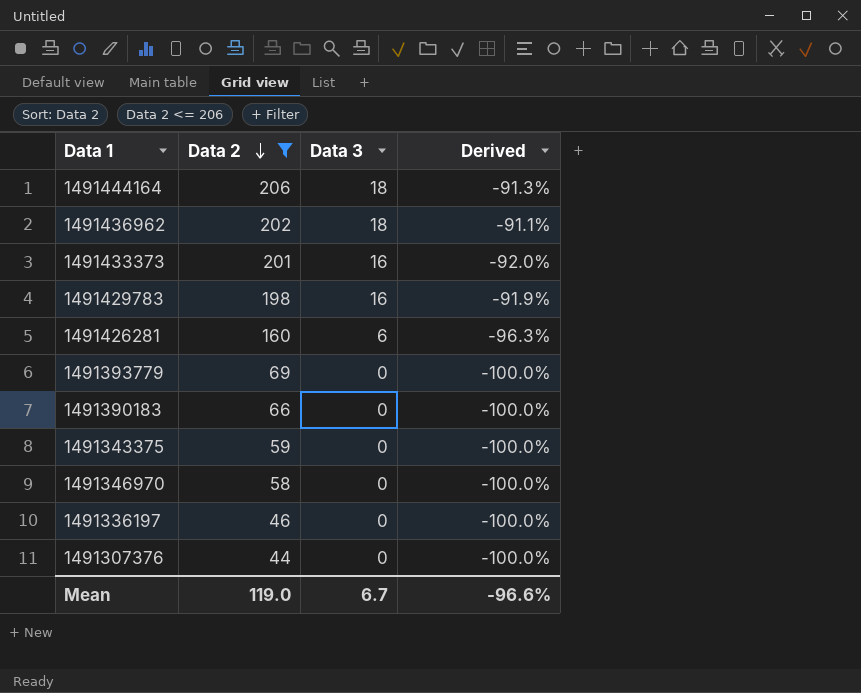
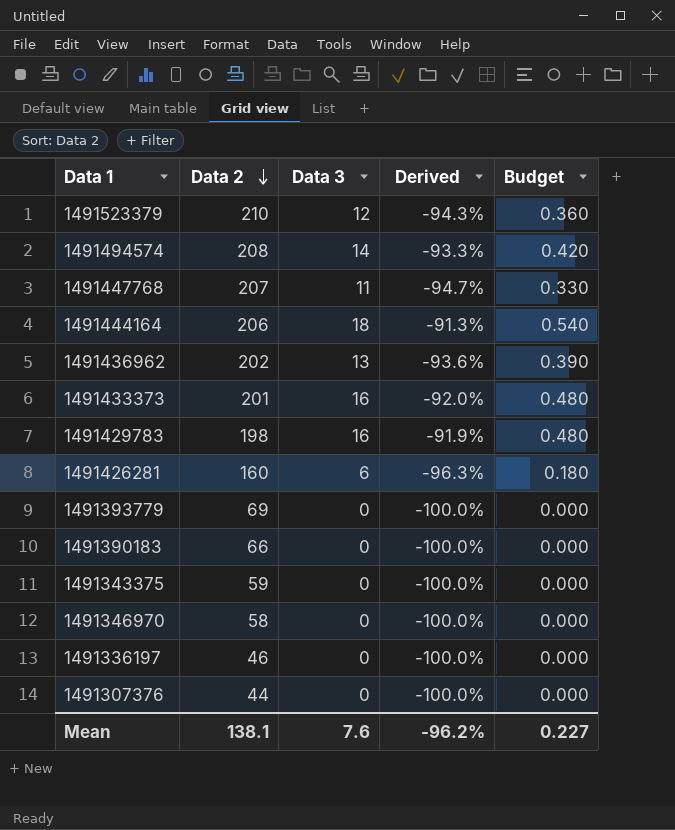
filter: Data 2 <= 206 -> none
column Budget | formula: none -> [Data 3] * 0.03
1491436962 | Data 3: 18 -> 13
1491436962 | Derived: -91.1% -> -93.6%
Mean | Data 2: 119.0 -> 138.1
Mean | Data 3: 6.7 -> 7.6
Mean | Derived: -96.6% -> -96.2%

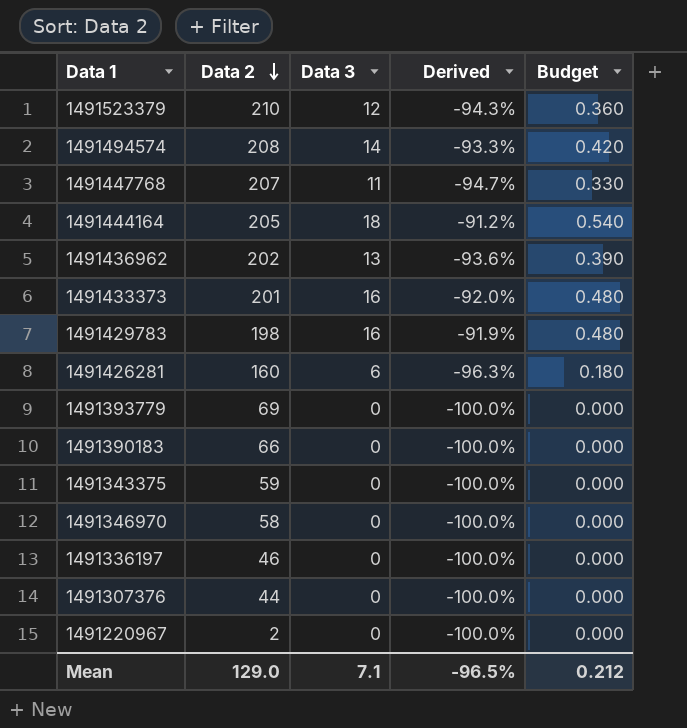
1491444164 | Data 2: 206 -> 205
1491444164 | Derived: -91.3% -> -91.2%
row 1491220967: none -> 2 | 0 | -100.0% | 0.000
Mean | Data 2: 138.1 -> 129.0
Mean | Data 3: 7.6 -> 7.1
Mean | Derived: -96.2% -> -96.5%
Mean | Budget: 0.227 -> 0.212

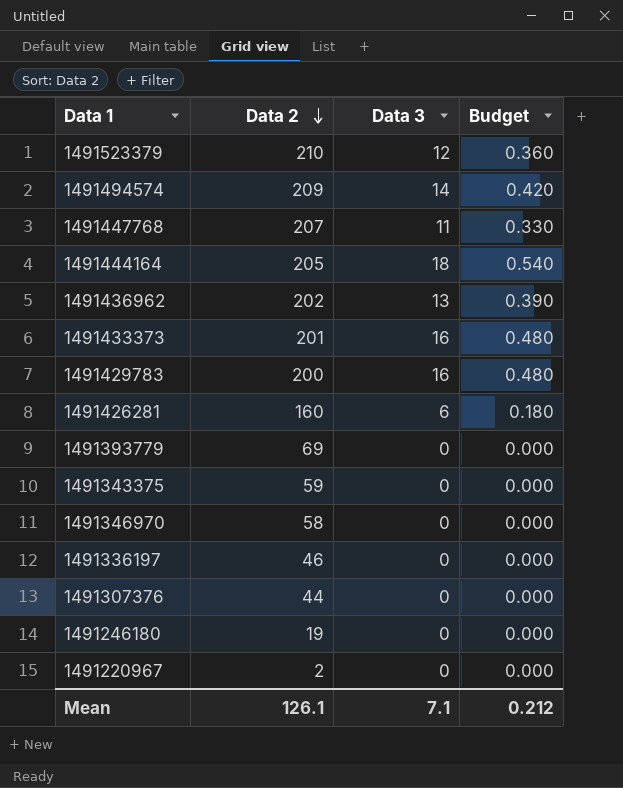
column Derived | formula: ([Data 3] - [Data 2]) / [Data 2] -> none
row 1491390183: 66 | 0 | -100.0% | 0.000 -> none
1491494574 | Data 2: 208 -> 209
1491429783 | Data 2: 198 -> 200
row 1491246180: none -> 19 | 0 | 0.000
Mean | Data 2: 129.0 -> 126.1

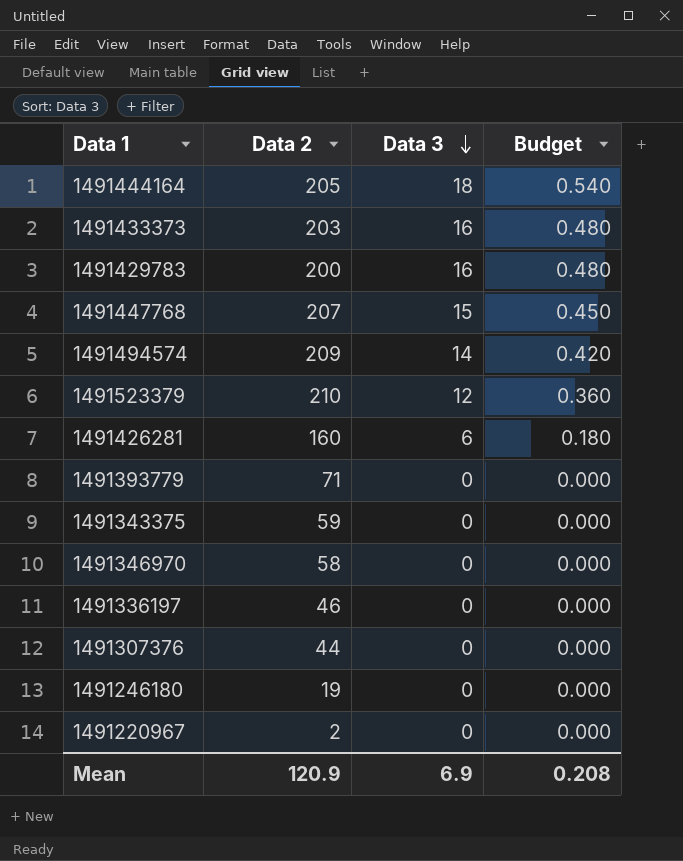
row order: Data 2 descending -> Data 3 descending
row 1491436962: 202 | 13 | 0.390 -> none
1491433373 | Data 2: 201 -> 203
1491447768 | Data 3: 11 -> 15
1491447768 | Budget: 0.330 -> 0.450
1491393779 | Data 2: 69 -> 71
Mean | Data 2: 126.1 -> 120.9
Mean | Data 3: 7.1 -> 6.9
Mean | Budget: 0.212 -> 0.208

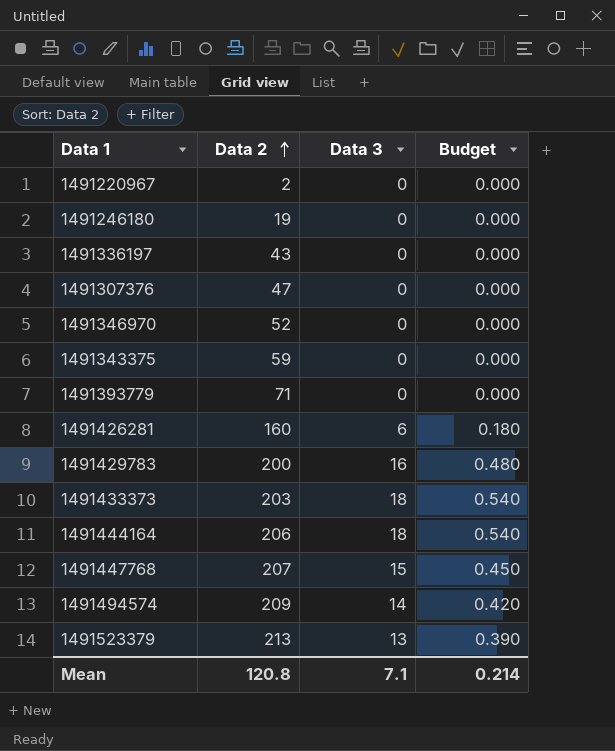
row order: Data 3 descending -> Data 2 ascending
1491336197 | Data 2: 46 -> 43
1491307376 | Data 2: 44 -> 47
1491346970 | Data 2: 58 -> 52
1491433373 | Data 3: 16 -> 18
1491433373 | Budget: 0.480 -> 0.540
1491444164 | Data 2: 205 -> 206
1491523379 | Data 2: 210 -> 213
1491523379 | Data 3: 12 -> 13
1491523379 | Budget: 0.360 -> 0.390
Mean | Data 2: 120.9 -> 120.8
Mean | Data 3: 6.9 -> 7.1
Mean | Budget: 0.208 -> 0.214

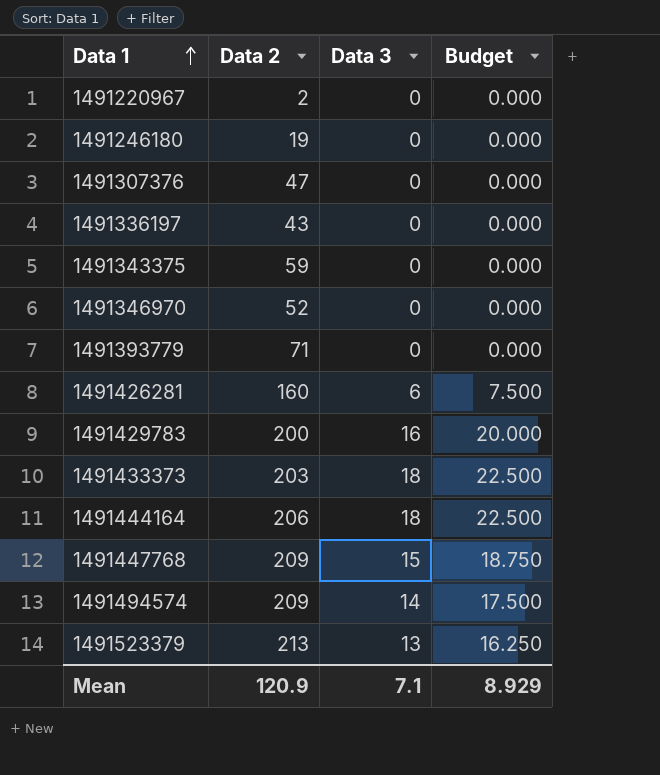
row order: Data 2 ascending -> Data 1 ascending
column Budget | formula: [Data 3] * 0.03 -> [Data 3] * 1.25
1491447768 | Data 2: 207 -> 209
Mean | Data 2: 120.8 -> 120.9
Mean | Budget: 0.214 -> 8.929

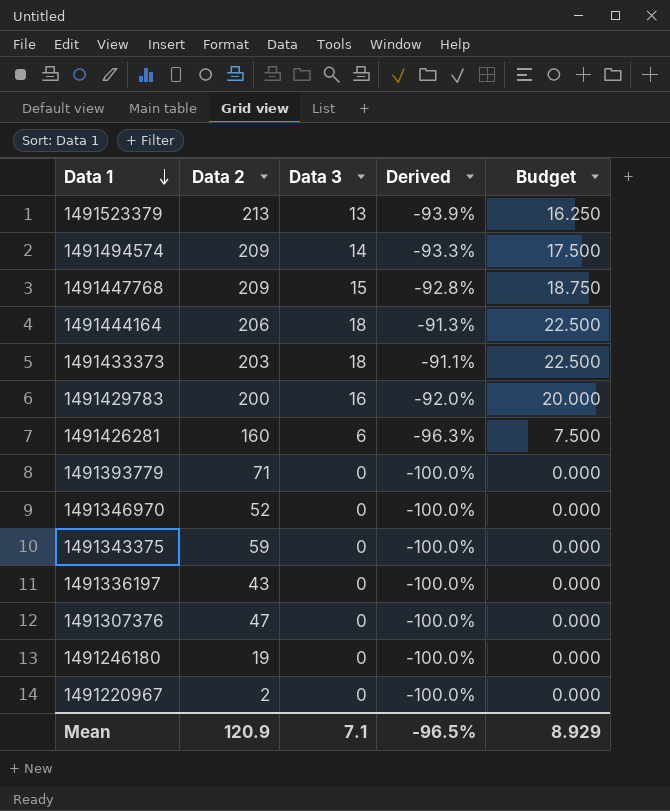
row order: Data 1 ascending -> Data 1 descending
column Derived | formula: none -> ([Data 3] - [Data 2]) / [Data 2]

